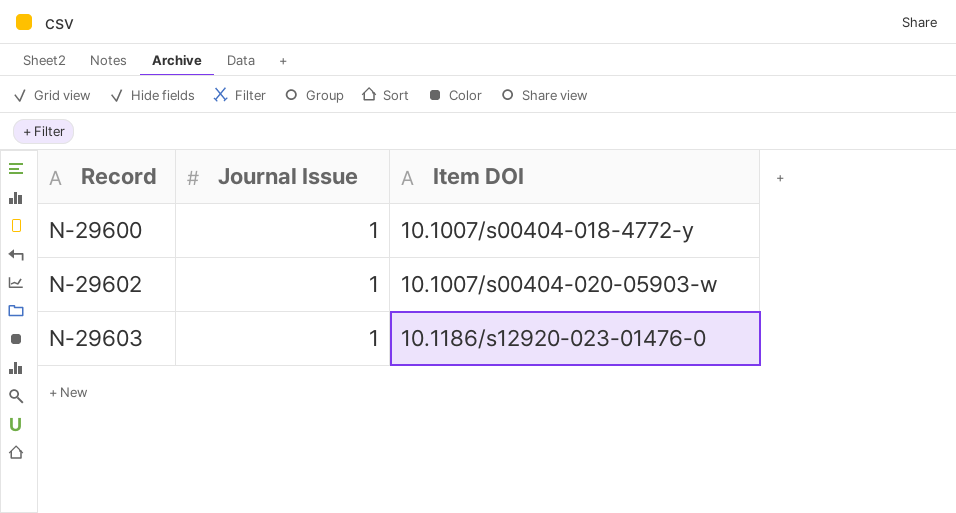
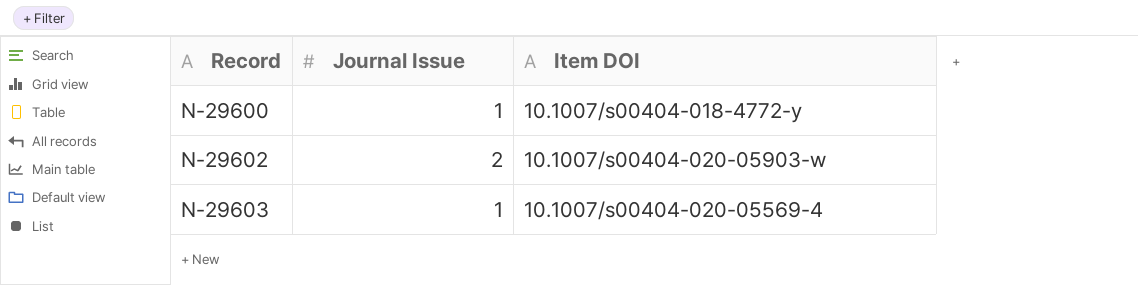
N-29602 | Journal Issue: 1 -> 2
N-29603 | Item DOI: 10.1186/s12920-023-01476-0 -> 10.1007/s00404-020-05569-4

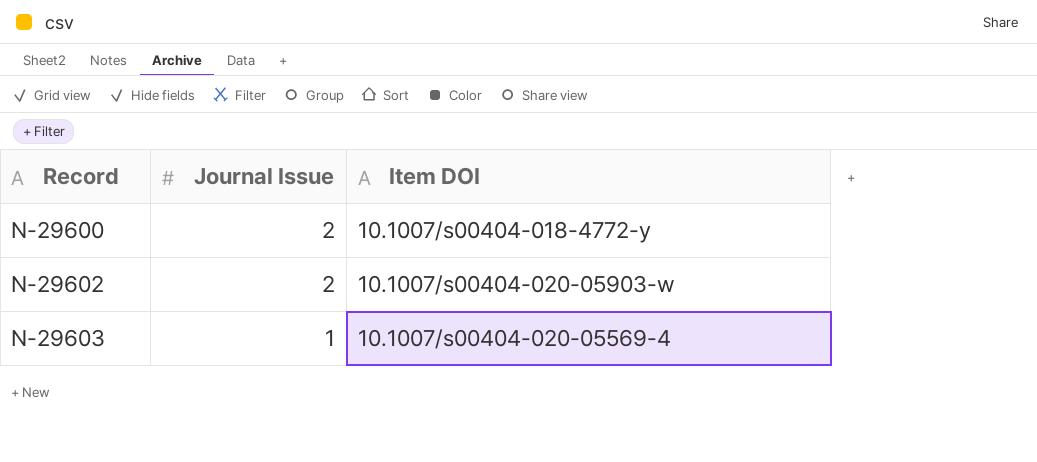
N-29600 | Journal Issue: 1 -> 2

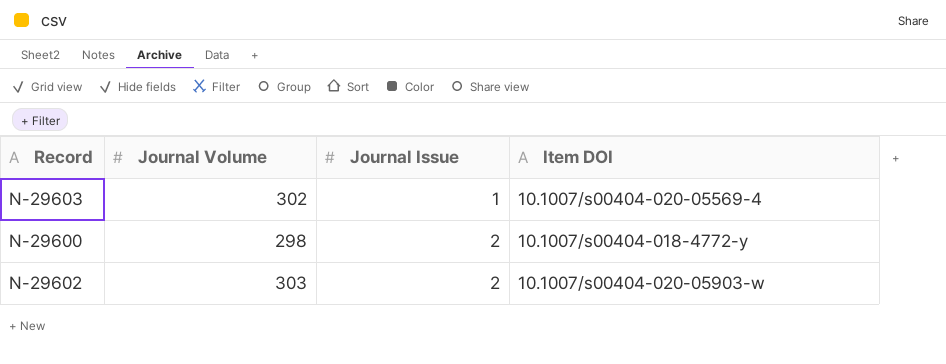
row order: Record ascending -> Journal Issue ascending
column Journal Volume | position: none -> 2

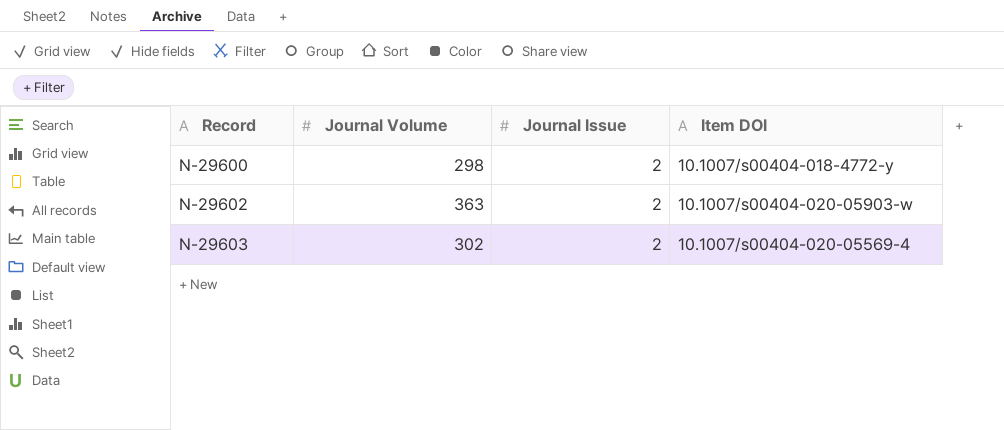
row order: Journal Issue ascending -> Record ascending
N-29602 | Journal Volume: 303 -> 363
N-29603 | Journal Issue: 1 -> 2

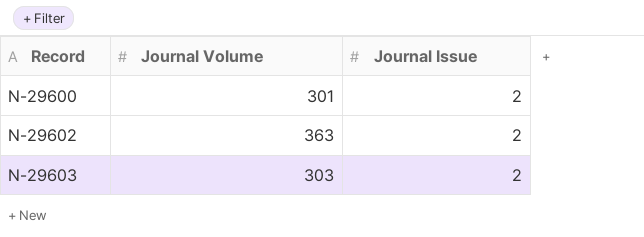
column Item DOI | position: 4 -> none
N-29600 | Journal Volume: 298 -> 301
N-29603 | Journal Volume: 302 -> 303

